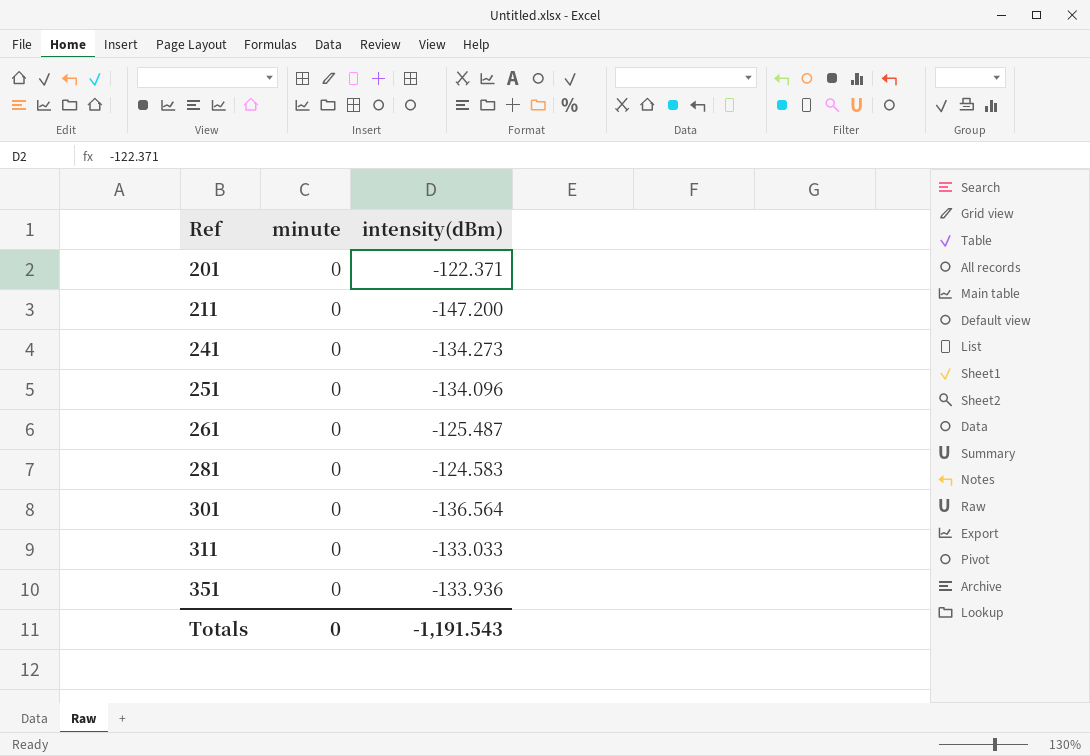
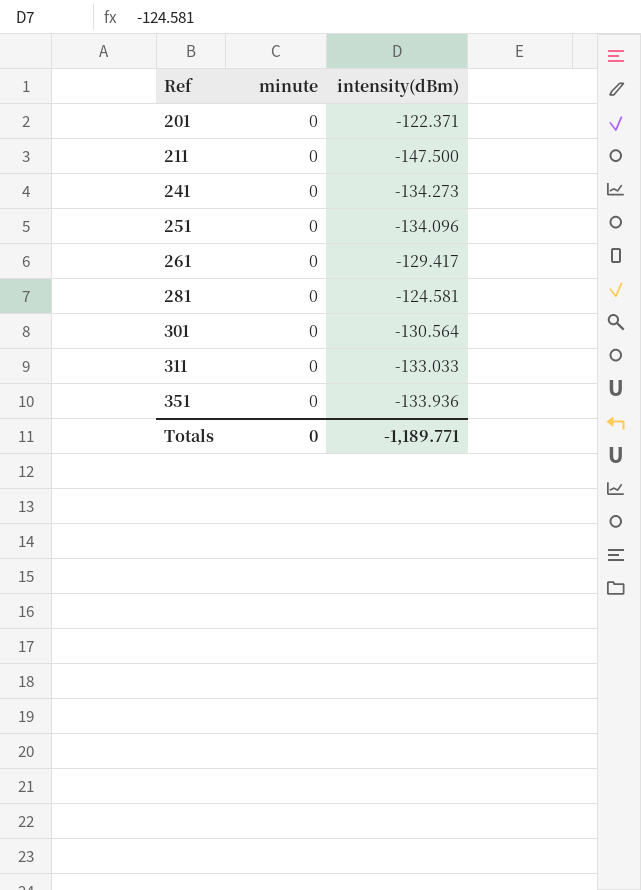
211 | intensity(dBm): -147.200 -> -147.500
261 | intensity(dBm): -125.487 -> -129.417
281 | intensity(dBm): -124.583 -> -124.581
301 | intensity(dBm): -136.564 -> -130.564
Totals | intensity(dBm): -1,191.543 -> -1,189.771

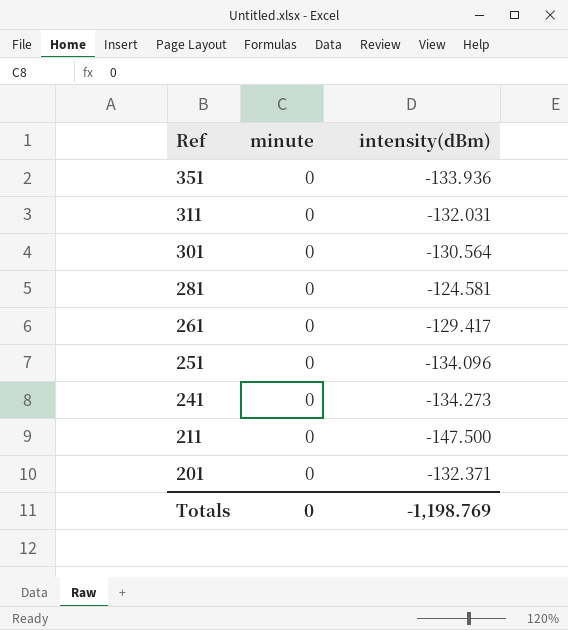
row order: Ref ascending -> Ref descending
311 | intensity(dBm): -133.033 -> -132.031
201 | intensity(dBm): -122.371 -> -132.371
Totals | intensity(dBm): -1,189.771 -> -1,198.769

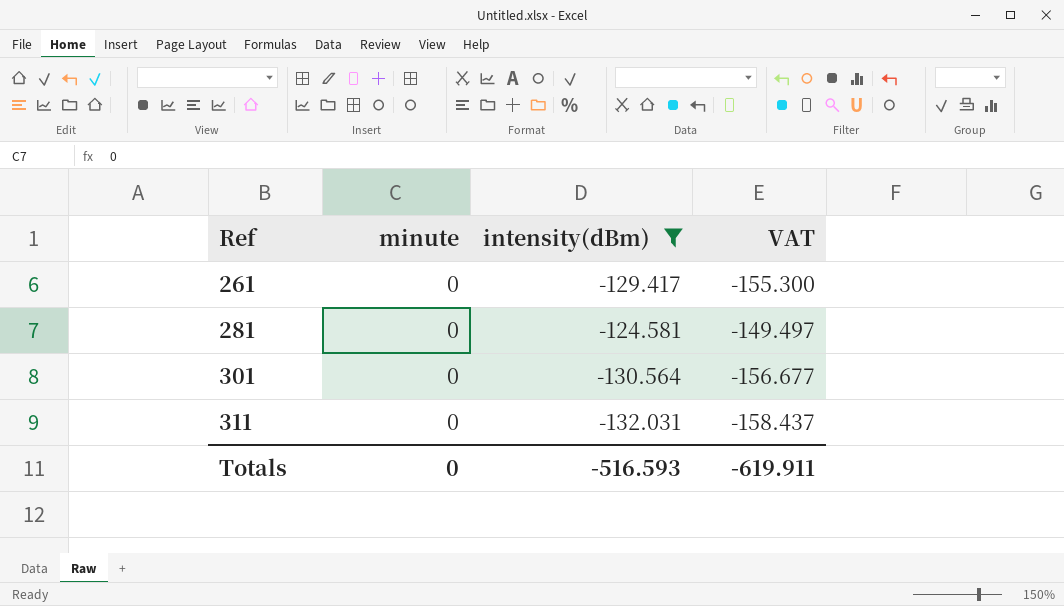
filter: none -> intensity(dBm) >= -132.031
row order: Ref descending -> Ref ascending
column VAT | formula: none -> [intensity(dBm)] * 1.2
Totals | intensity(dBm): -1,198.769 -> -516.593

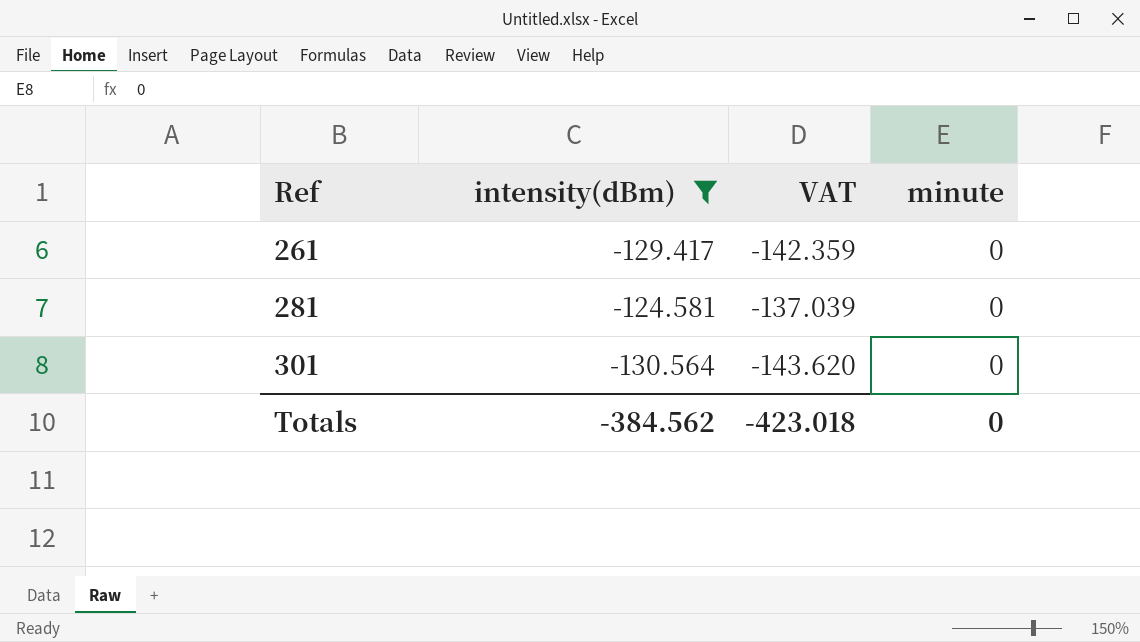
column VAT | formula: [intensity(dBm)] * 1.2 -> [intensity(dBm)] * 1.1
column minute | position: 2 -> 4
row 311: 0 | -132.031 | -158.437 -> none
Totals | intensity(dBm): -516.593 -> -384.562
Totals | VAT: -619.911 -> -423.018

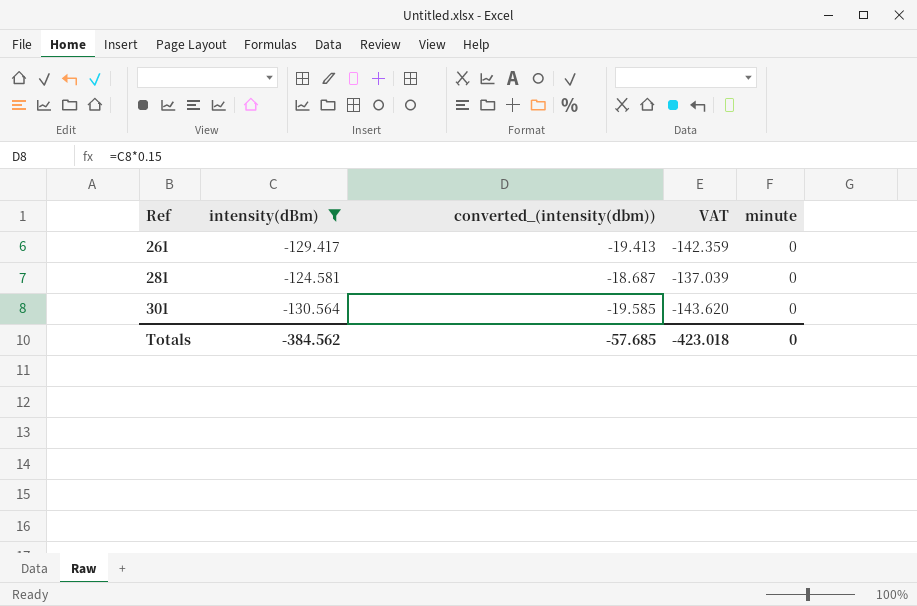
column converted_(intensity(dbm)) | formula: none -> [intensity(dBm)] * 0.15

